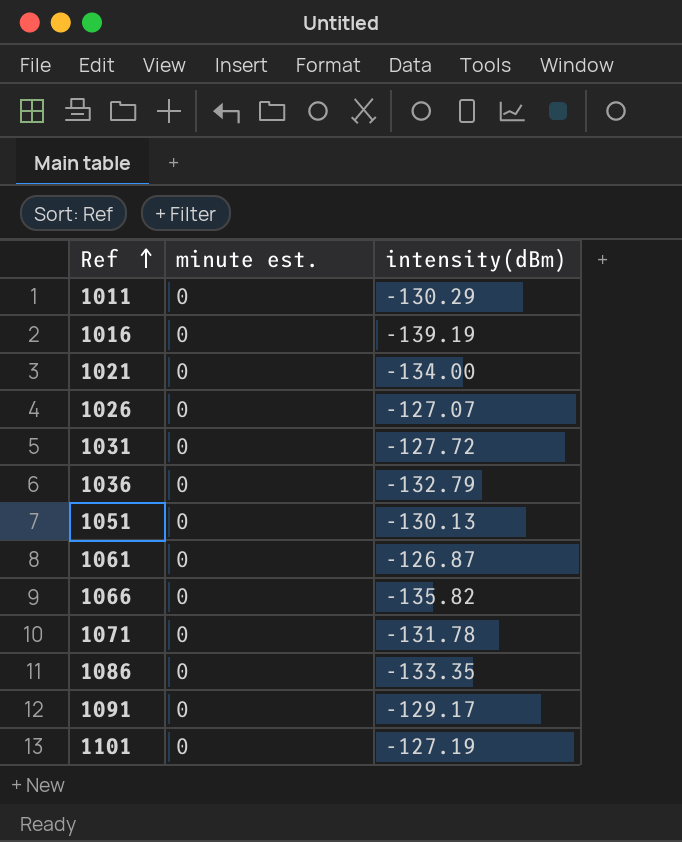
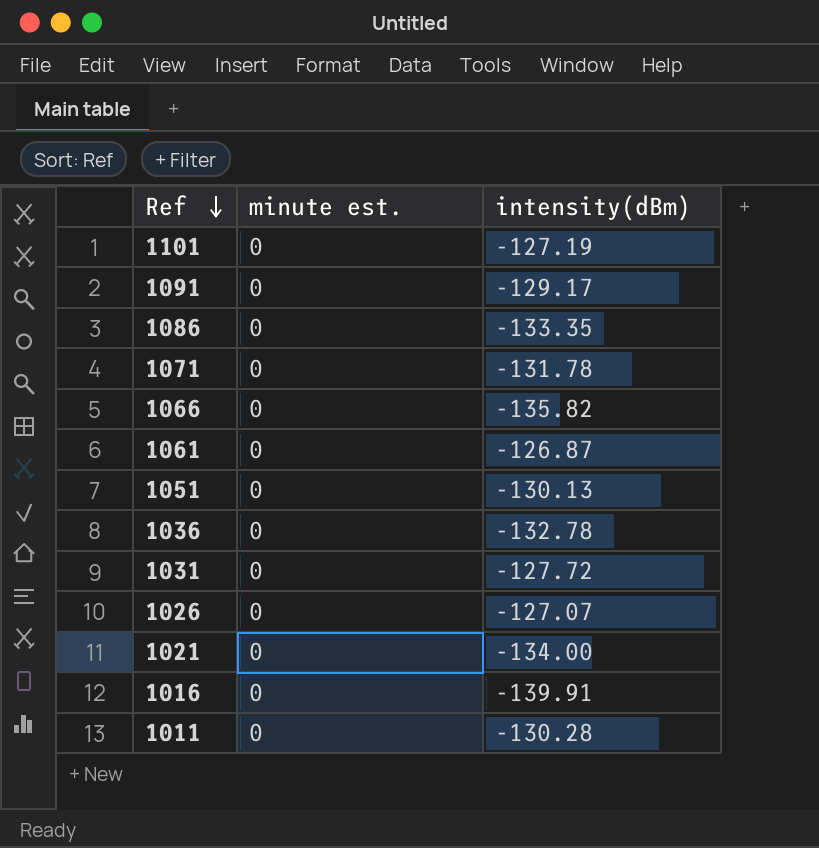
row order: Ref ascending -> Ref descending
1036 | intensity(dBm): -132.79 -> -132.78
1016 | intensity(dBm): -139.19 -> -139.91
1011 | intensity(dBm): -130.29 -> -130.28

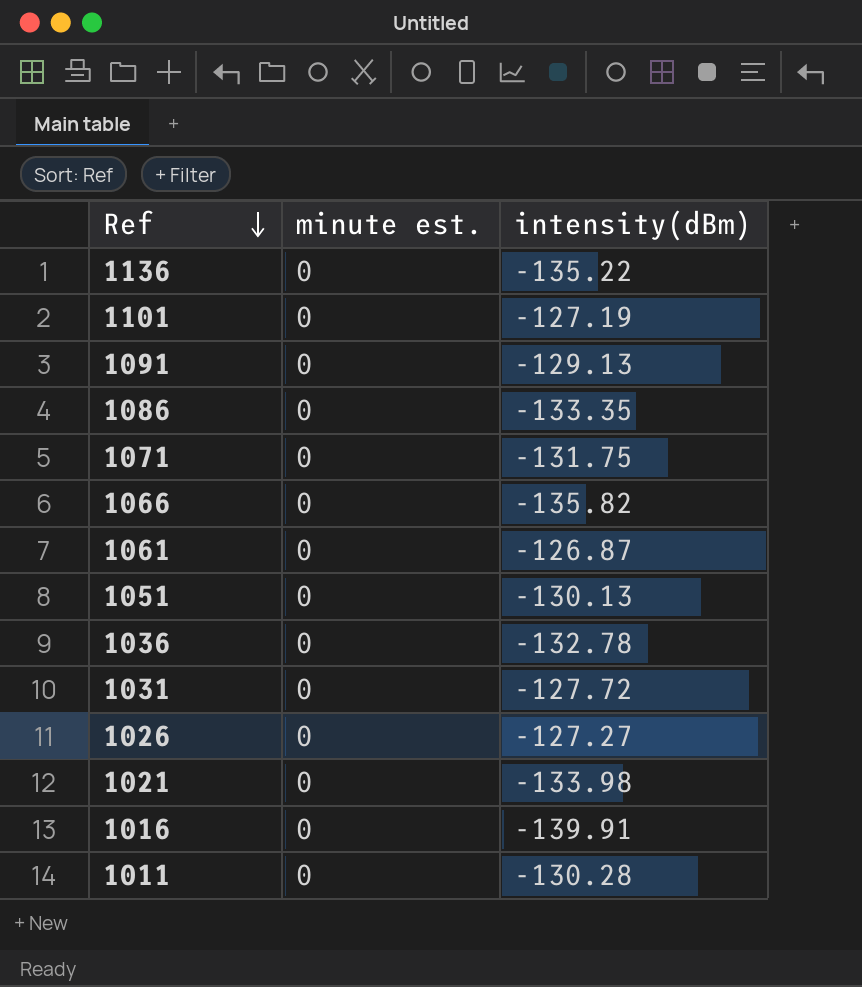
row 1136: none -> 0 | -135.22
1091 | intensity(dBm): -129.17 -> -129.13
1071 | intensity(dBm): -131.78 -> -131.75
1026 | intensity(dBm): -127.07 -> -127.27
1021 | intensity(dBm): -134.00 -> -133.98

